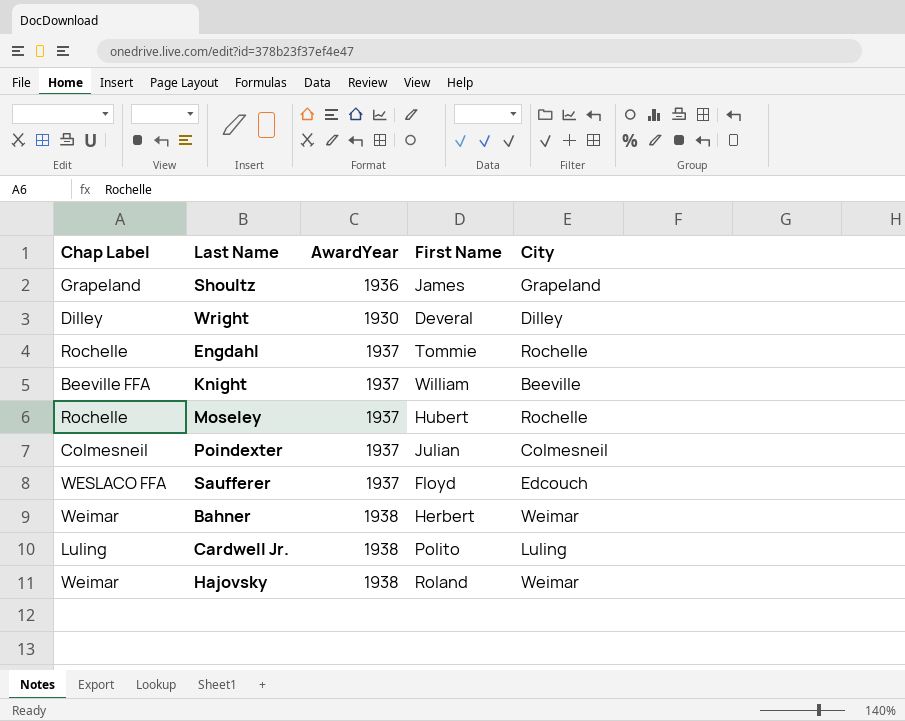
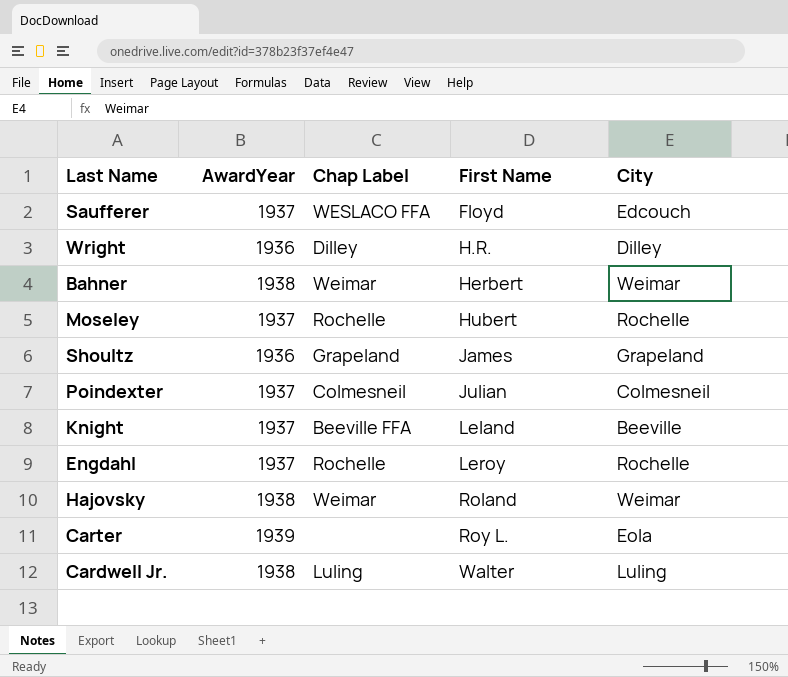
row order: none -> First Name ascending
column Chap Label | position: 1 -> 3
Wright | AwardYear: 1930 -> 1936
Wright | First Name: Deveral -> H.R.
Knight | First Name: William -> Leland
Engdahl | First Name: Tommie -> Leroy
row Carter: none -> 1939 | none | Roy L. | Eola
Cardwell Jr. | First Name: Polito -> Walter

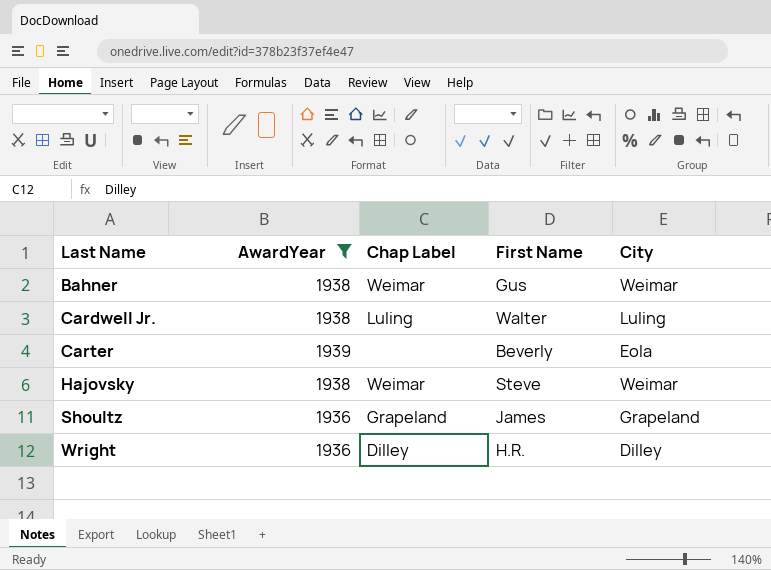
filter: none -> AwardYear != 1937
row order: First Name ascending -> Last Name ascending
Bahner | First Name: Herbert -> Gus
Carter | First Name: Roy L. -> Beverly
Hajovsky | First Name: Roland -> Steve

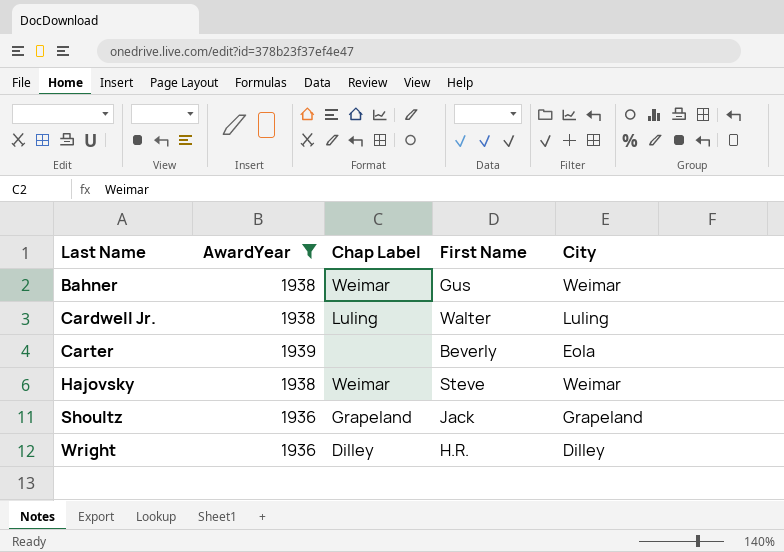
Shoultz | First Name: James -> Jack

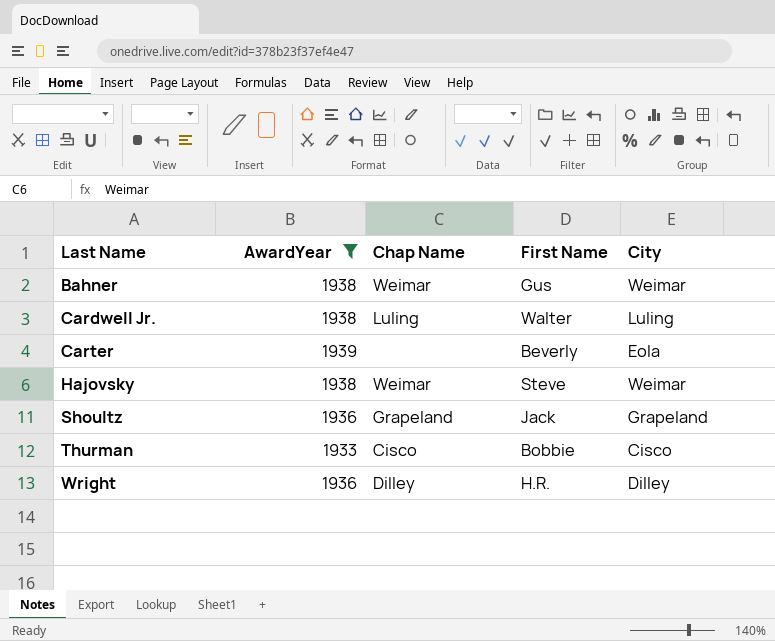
column name: Chap Label -> Chap Name
row Thurman: none -> 1933 | Cisco | Bobbie | Cisco

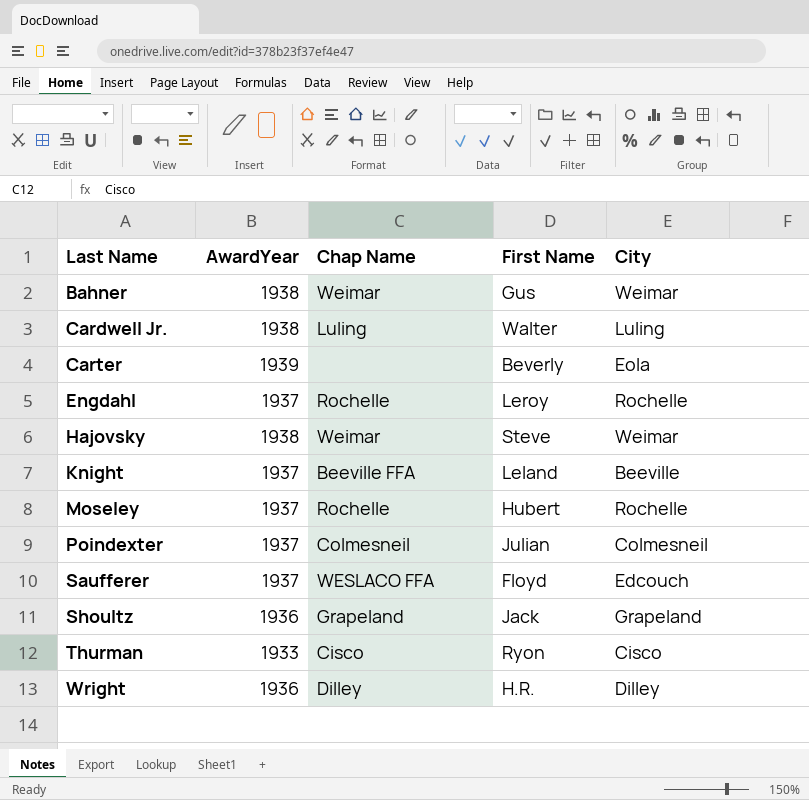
filter: AwardYear != 1937 -> none
Thurman | First Name: Bobbie -> Ryon

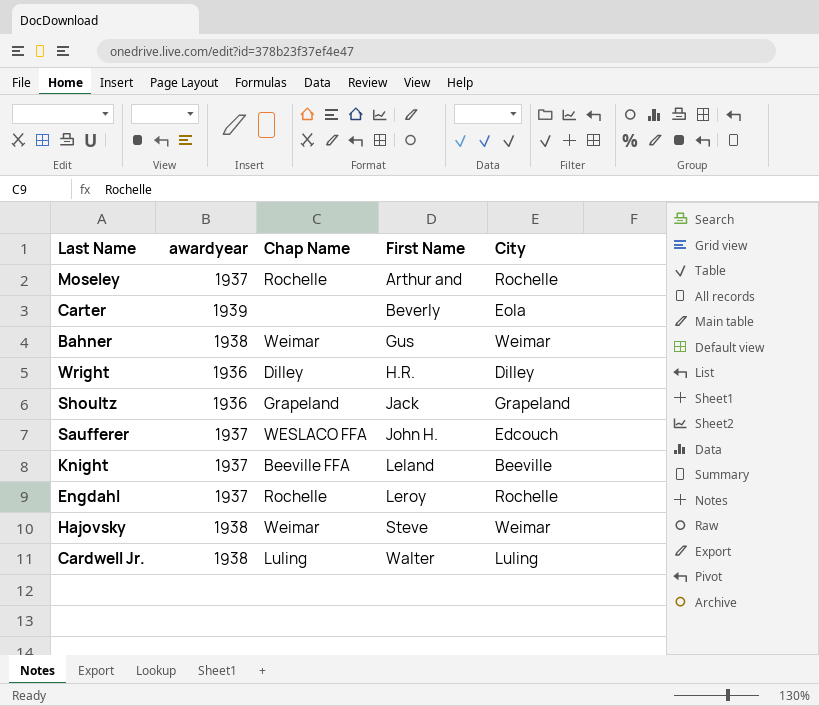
row order: Last Name ascending -> First Name ascending
column name: AwardYear -> awardyear
row Poindexter: 1937 | Colmesneil | Julian | Colmesneil -> none
row Thurman: 1933 | Cisco | Ryon | Cisco -> none
Moseley | First Name: Hubert -> Arthur and
Saufferer | First Name: Floyd -> John H.

